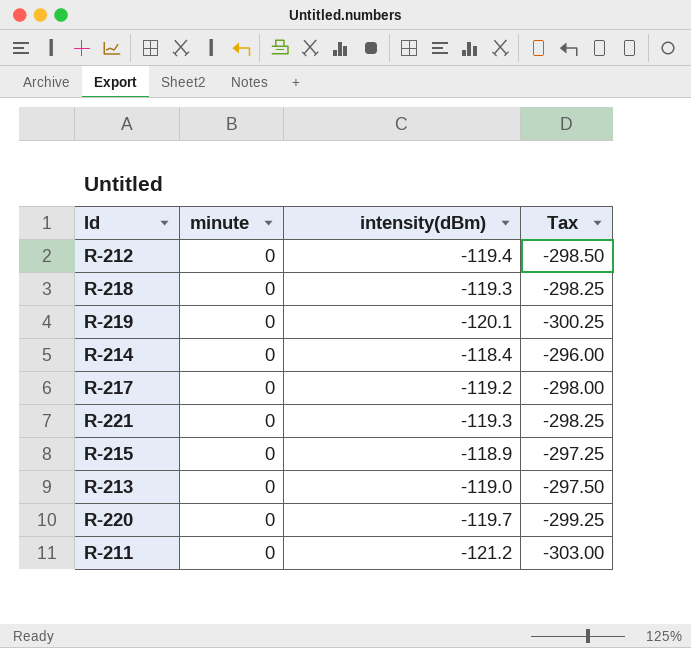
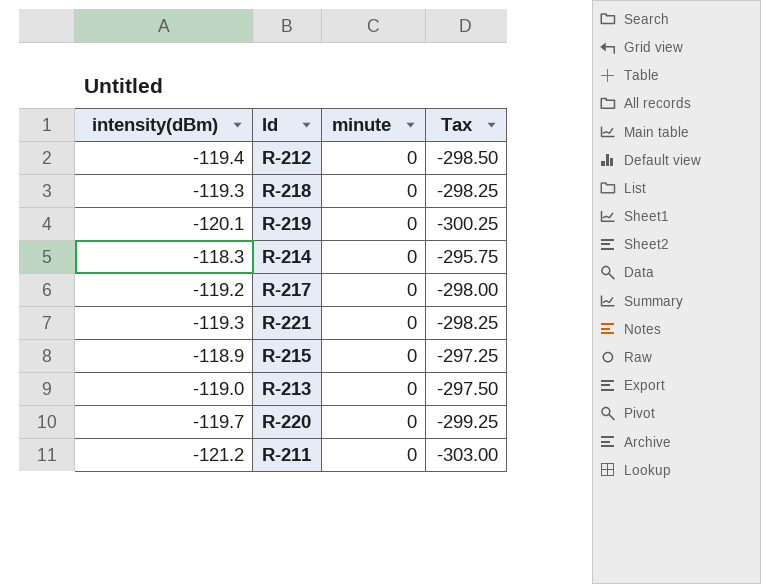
column intensity(dBm) | position: 3 -> 1
R-214 | intensity(dBm): -118.4 -> -118.3
R-214 | Tax: -296.00 -> -295.75

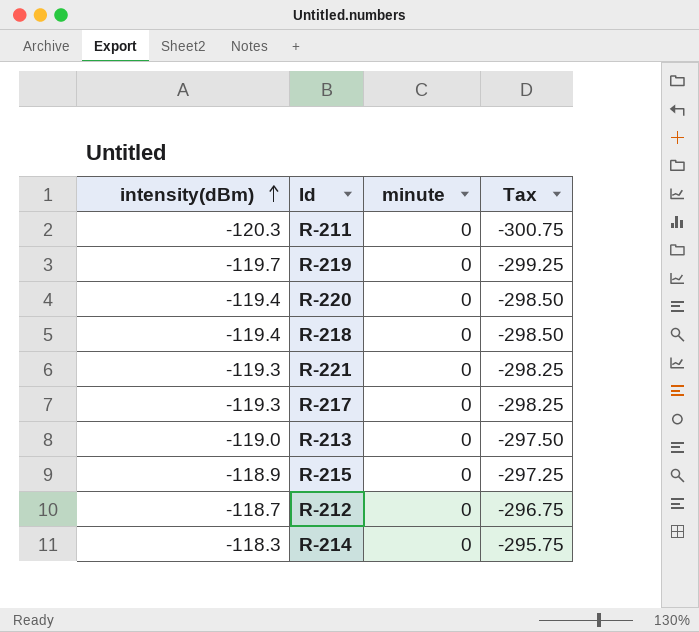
row order: none -> intensity(dBm) ascending
R-211 | intensity(dBm): -121.2 -> -120.3
R-211 | Tax: -303.00 -> -300.75
R-219 | intensity(dBm): -120.1 -> -119.7
R-219 | Tax: -300.25 -> -299.25
R-220 | intensity(dBm): -119.7 -> -119.4
R-220 | Tax: -299.25 -> -298.50
R-218 | intensity(dBm): -119.3 -> -119.4
R-218 | Tax: -298.25 -> -298.50
R-217 | intensity(dBm): -119.2 -> -119.3
R-217 | Tax: -298.00 -> -298.25
R-212 | intensity(dBm): -119.4 -> -118.7
R-212 | Tax: -298.50 -> -296.75

